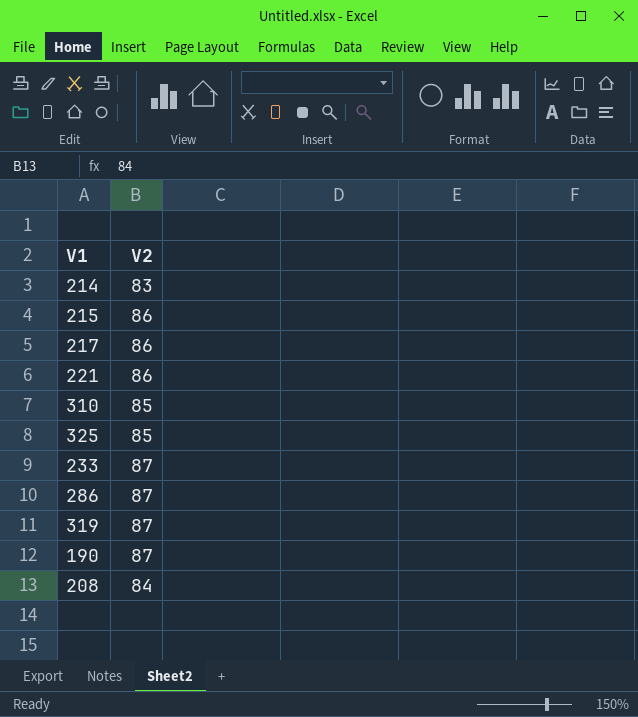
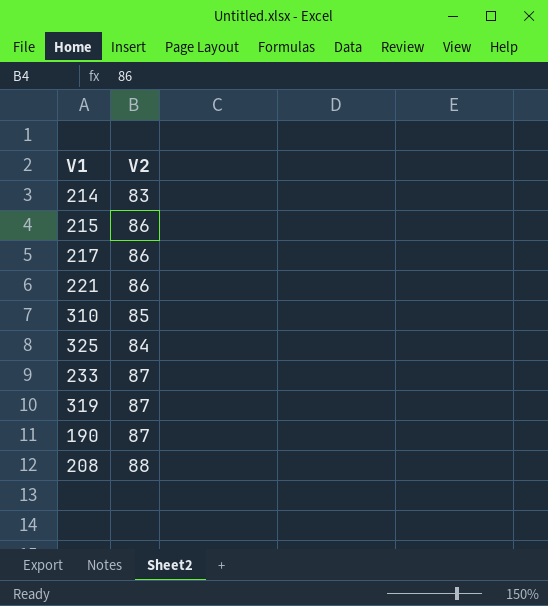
row 286: 87 -> none
325 | V2: 85 -> 84
208 | V2: 84 -> 88

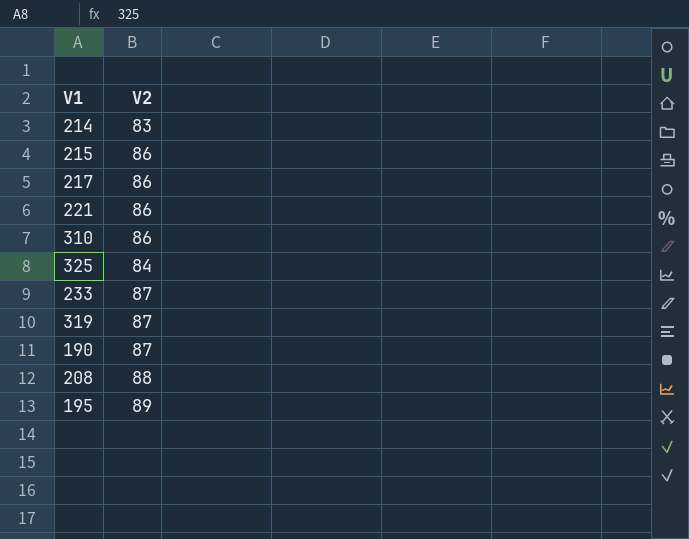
310 | V2: 85 -> 86
row 195: none -> 89

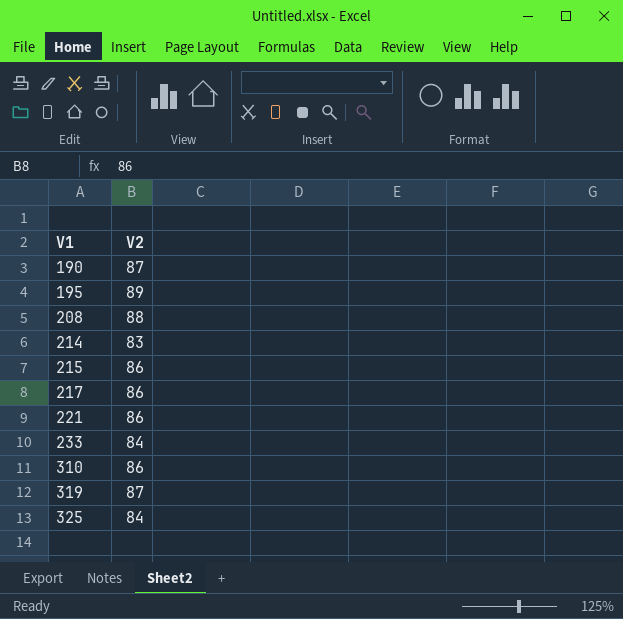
row order: none -> V1 ascending
233 | V2: 87 -> 84

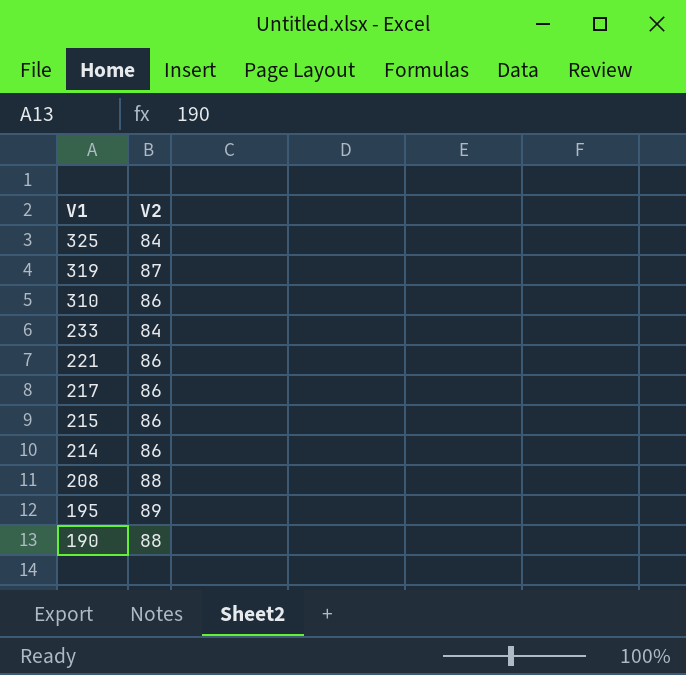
row order: V1 ascending -> V1 descending
214 | V2: 83 -> 86
190 | V2: 87 -> 88

